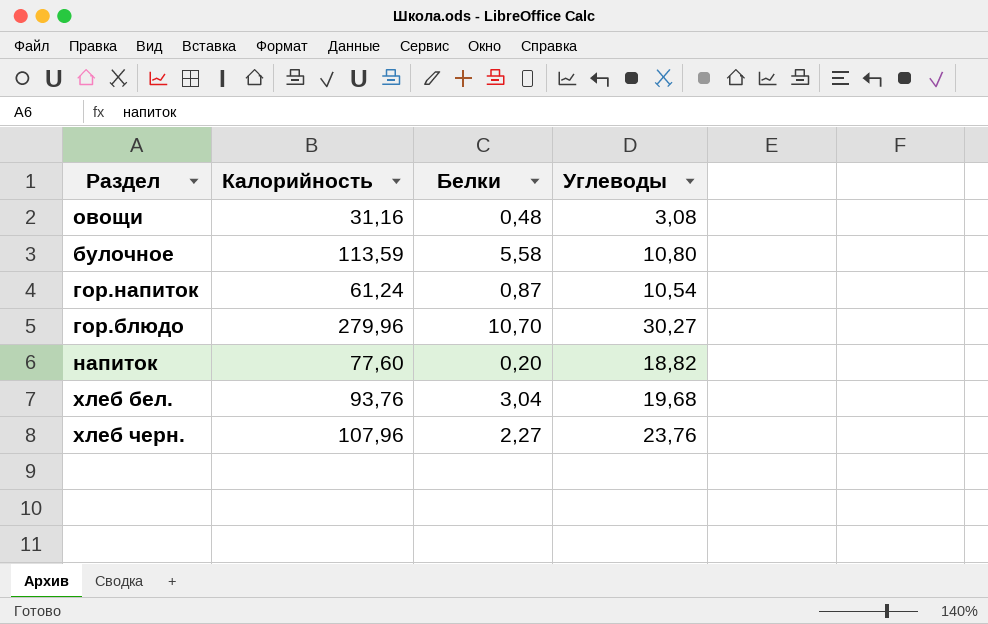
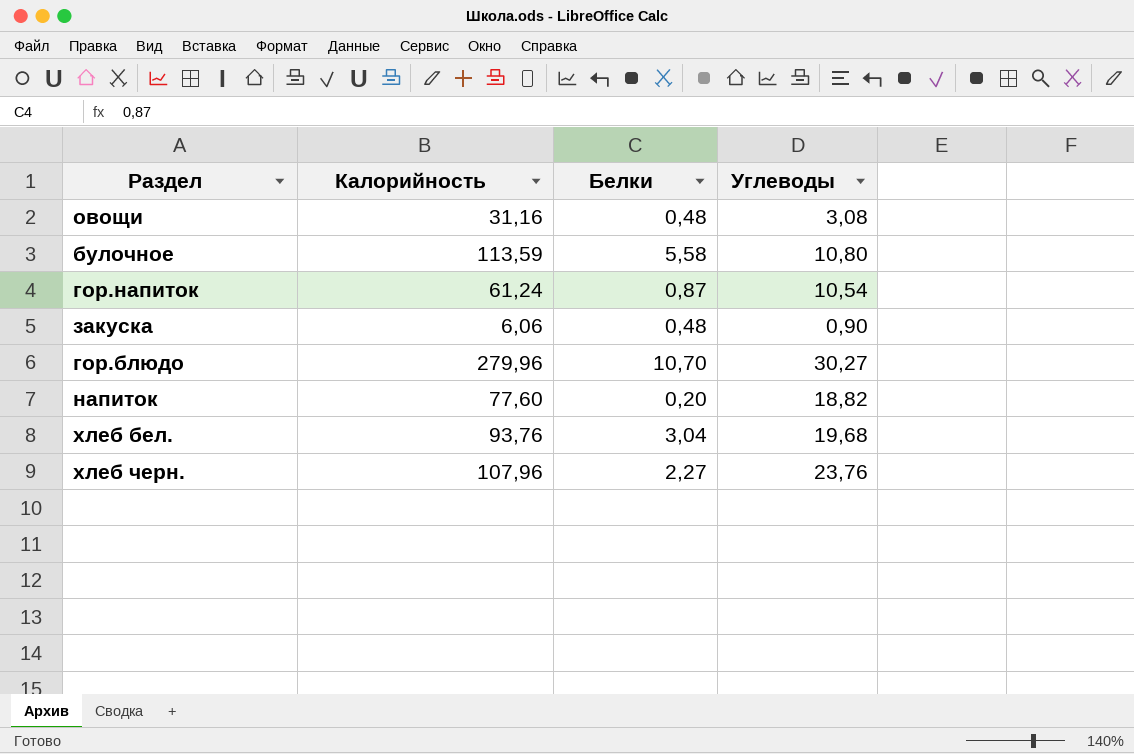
row закуска: none -> 6,06 | 0,48 | 0,90

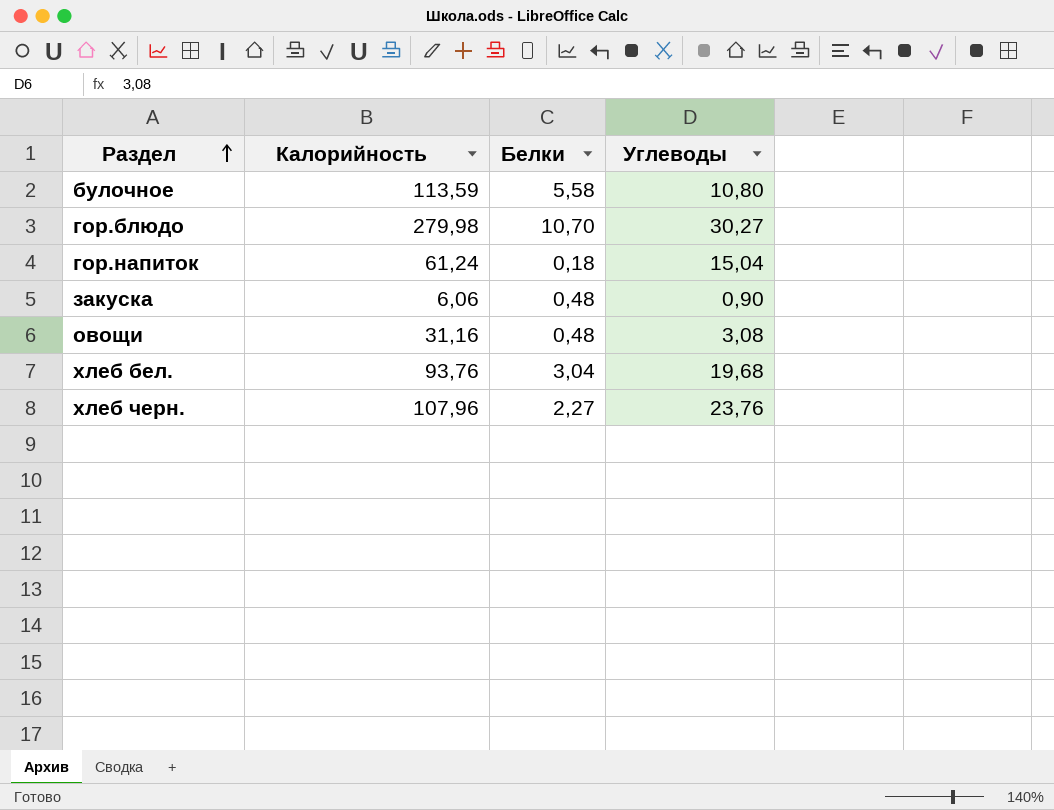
row order: none -> Раздел ascending
row напиток: 77,60 | 0,20 | 18,82 -> none
гор.блюдо | Калорийность: 279,96 -> 279,98
гор.напиток | Белки: 0,87 -> 0,18
гор.напиток | Углеводы: 10,54 -> 15,04

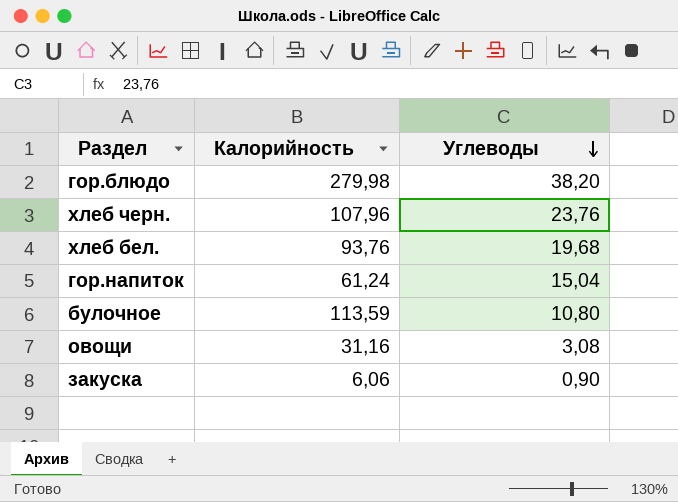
row order: Раздел ascending -> Углеводы descending
column Белки | position: 3 -> none
гор.блюдо | Углеводы: 30,27 -> 38,20

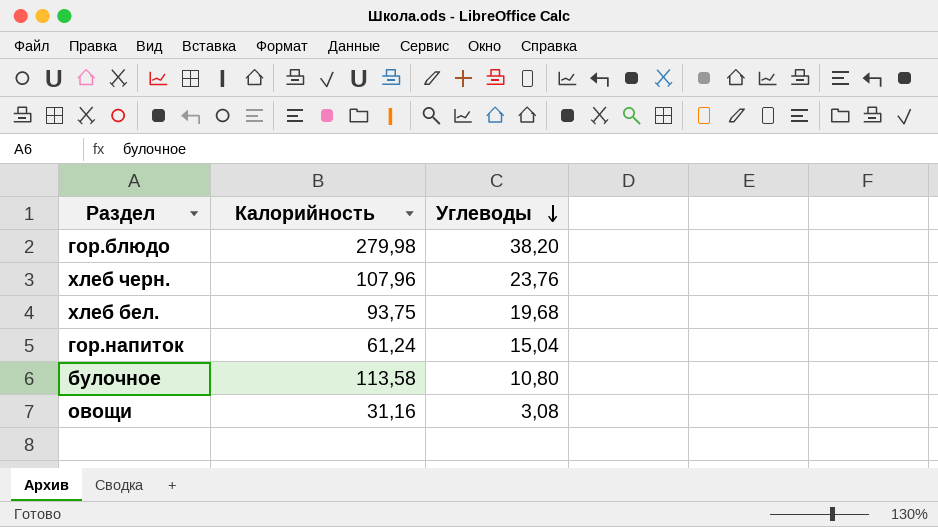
row закуска: 6,06 | 0,90 -> none
хлеб бел. | Калорийность: 93,76 -> 93,75
булочное | Калорийность: 113,59 -> 113,58

